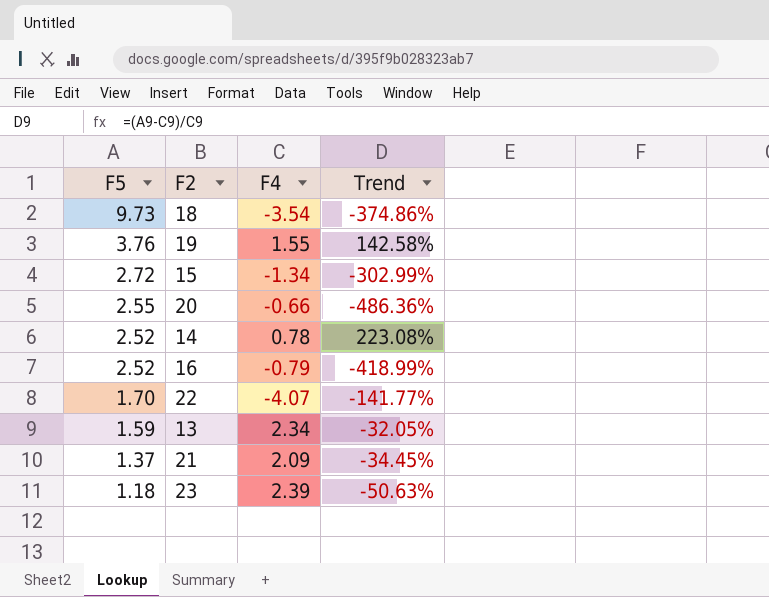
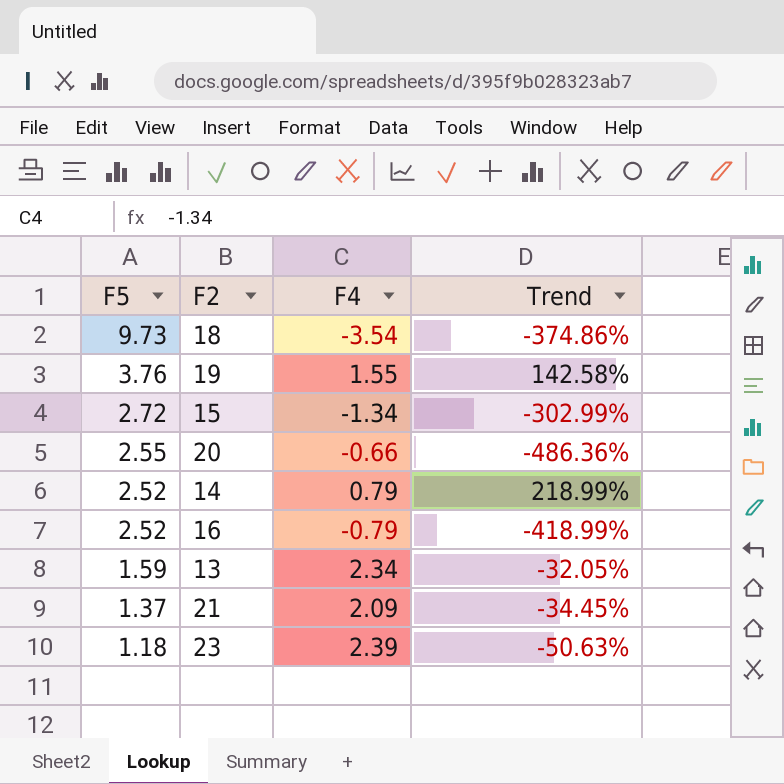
row 22: 1.70 | -4.07 | -141.77% -> none
14 | F4: 0.78 -> 0.79
14 | Trend: 223.08% -> 218.99%

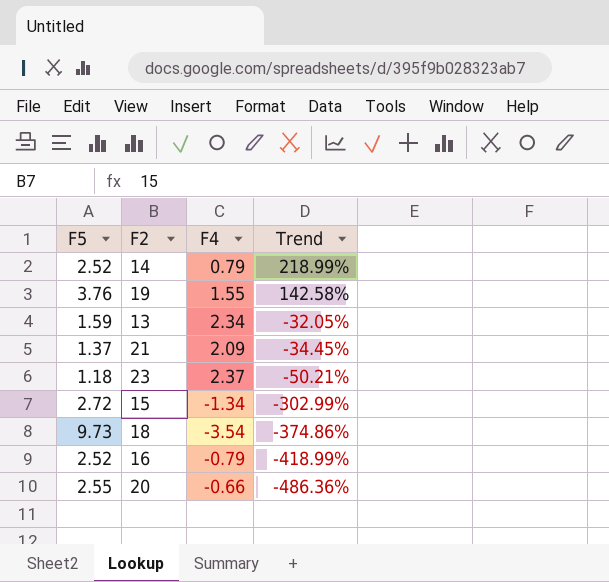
row order: F5 descending -> Trend descending
23 | F4: 2.39 -> 2.37
23 | Trend: -50.63% -> -50.21%

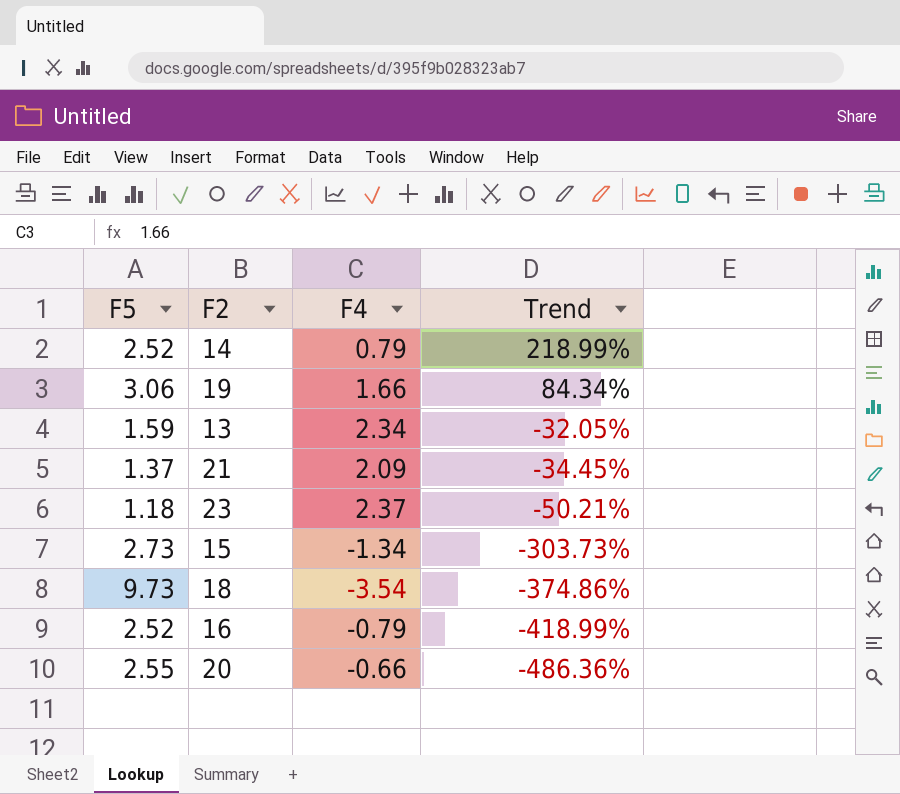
19 | F5: 3.76 -> 3.06
19 | F4: 1.55 -> 1.66
19 | Trend: 142.58% -> 84.34%
15 | F5: 2.72 -> 2.73
15 | Trend: -302.99% -> -303.73%

